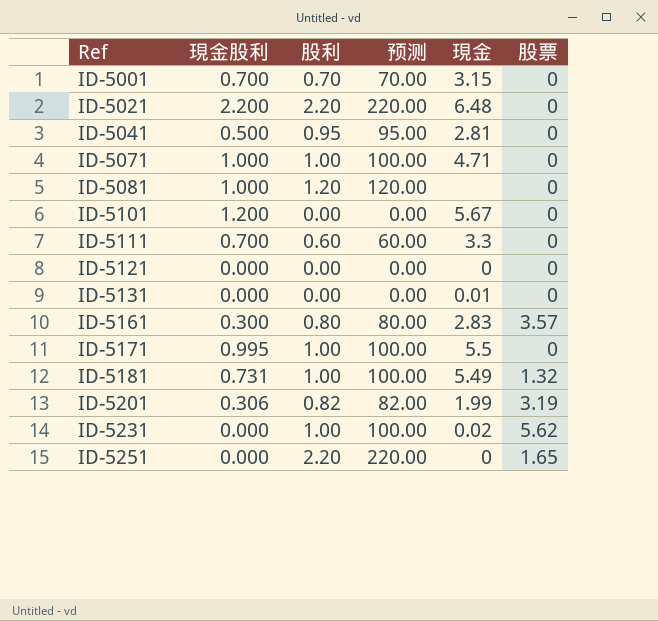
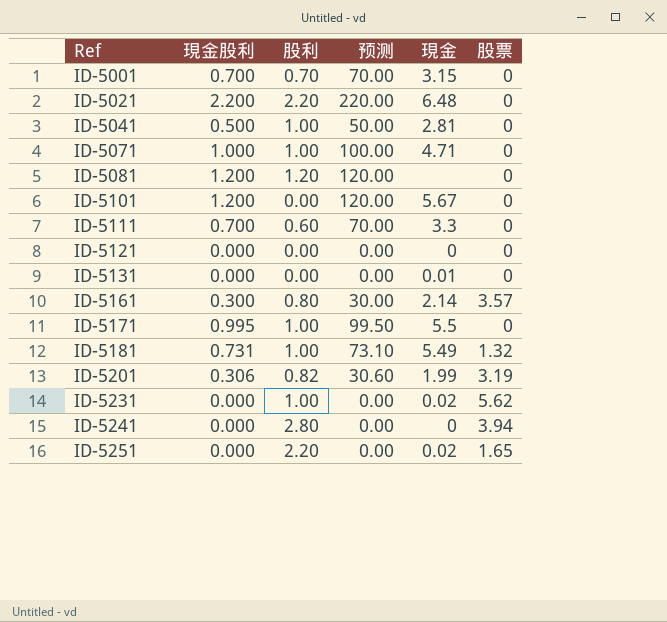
column 预测 | formula: [股利] * 100 -> [現金股利] * 100
ID-5041 | 股利: 0.95 -> 1.00
ID-5081 | 現金股利: 1.000 -> 1.200
ID-5161 | 現金: 2.83 -> 2.14
row ID-5241: none -> 0.000 | 2.80 | 0.00 | 0 | 3.94
ID-5251 | 現金: 0 -> 0.02

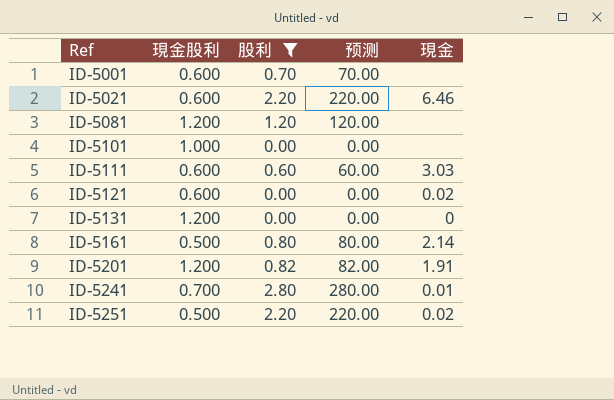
filter: none -> 股利 != 1.00
column 股票 | position: 6 -> none
column 预测 | formula: [現金股利] * 100 -> [股利] * 100
ID-5001 | 現金股利: 0.700 -> 0.600
ID-5001 | 現金: 3.15 -> none
ID-5021 | 現金股利: 2.200 -> 0.600
ID-5021 | 現金: 6.48 -> 6.46
ID-5101 | 現金股利: 1.200 -> 1.000
ID-5101 | 現金: 5.67 -> none
ID-5111 | 現金股利: 0.700 -> 0.600
ID-5111 | 現金: 3.3 -> 3.03
ID-5121 | 現金股利: 0.000 -> 0.600
ID-5121 | 現金: 0 -> 0.02
ID-5131 | 現金股利: 0.000 -> 1.200
ID-5131 | 現金: 0.01 -> 0
ID-5161 | 現金股利: 0.300 -> 0.500
ID-5201 | 現金股利: 0.306 -> 1.200
ID-5201 | 現金: 1.99 -> 1.91
ID-5241 | 現金股利: 0.000 -> 0.700
ID-5241 | 現金: 0 -> 0.01
ID-5251 | 現金股利: 0.000 -> 0.500

